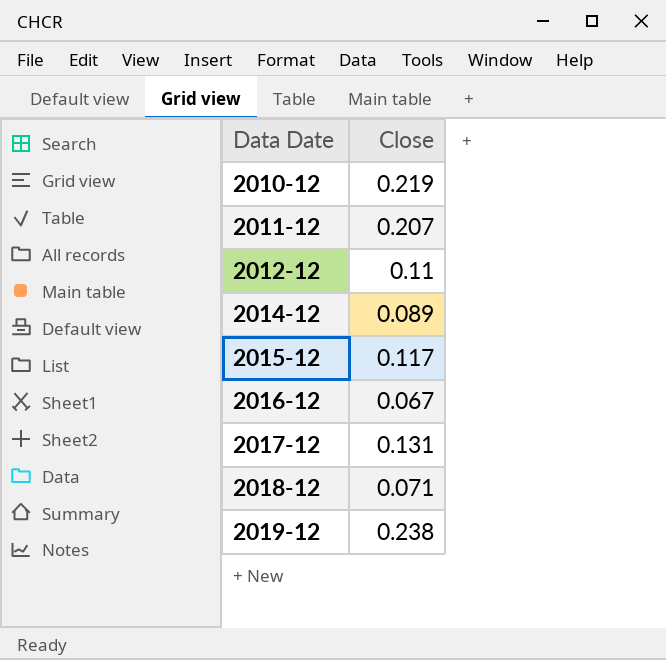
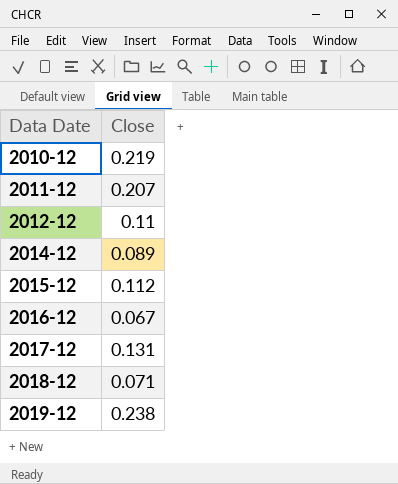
2015-12 | Close: 0.117 -> 0.112

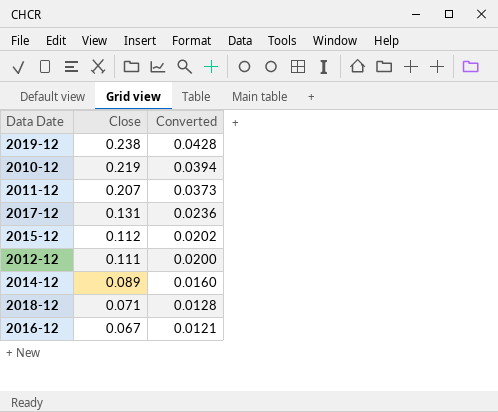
row order: Data Date ascending -> Close descending
column Converted | formula: none -> [Close] * 0.18
2012-12 | Close: 0.11 -> 0.111

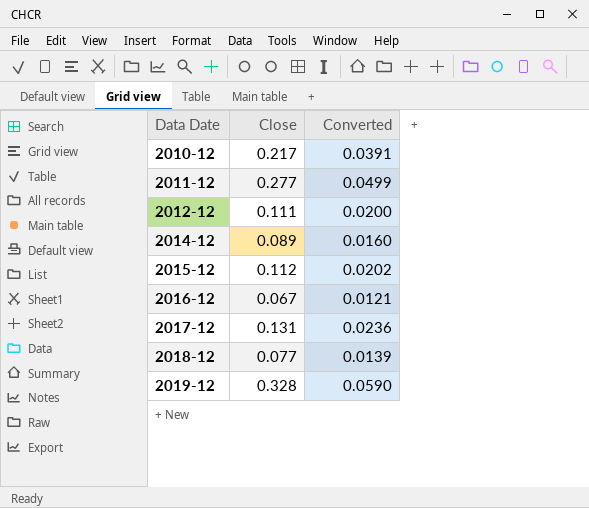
row order: Close descending -> Data Date ascending
2010-12 | Close: 0.219 -> 0.217
2010-12 | Converted: 0.0394 -> 0.0391
2011-12 | Close: 0.207 -> 0.277
2011-12 | Converted: 0.0373 -> 0.0499
2018-12 | Close: 0.071 -> 0.077
2018-12 | Converted: 0.0128 -> 0.0139
2019-12 | Close: 0.238 -> 0.328
2019-12 | Converted: 0.0428 -> 0.0590

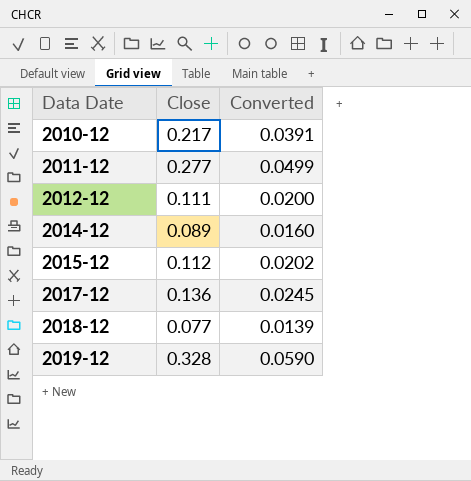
row 2016-12: 0.067 | 0.0121 -> none
2017-12 | Close: 0.131 -> 0.136
2017-12 | Converted: 0.0236 -> 0.0245

